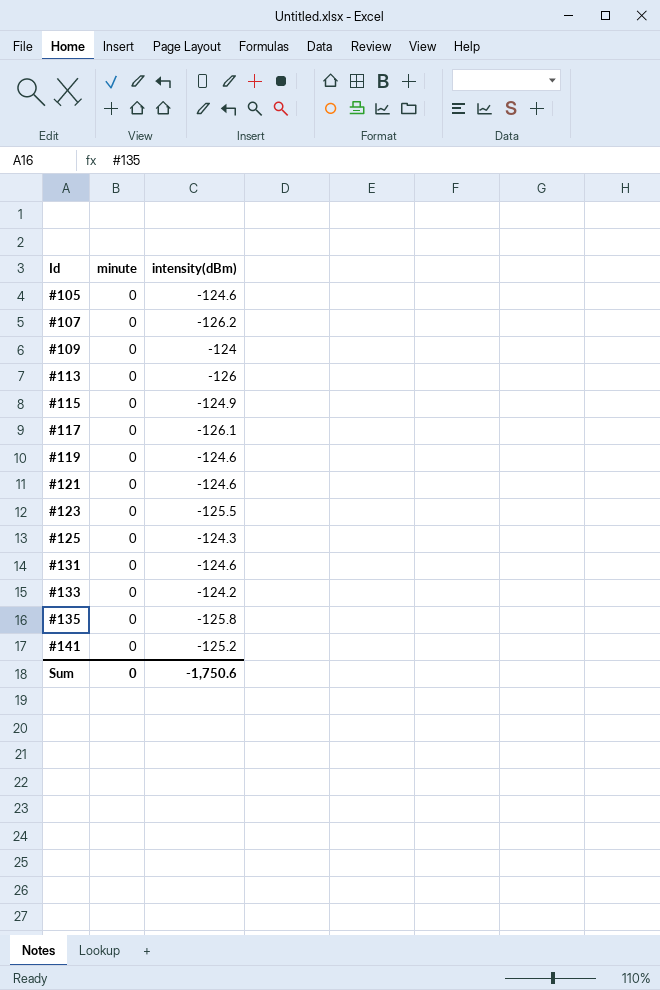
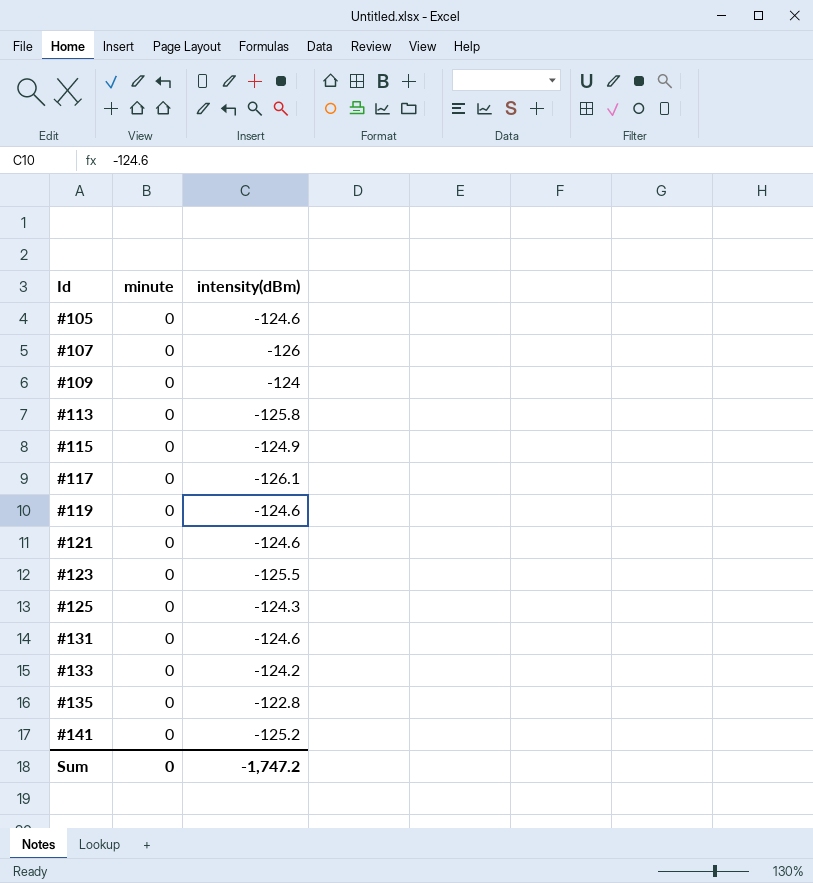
#107 | intensity(dBm): -126.2 -> -126
#113 | intensity(dBm): -126 -> -125.8
#135 | intensity(dBm): -125.8 -> -122.8
Sum | intensity(dBm): -1,750.6 -> -1,747.2

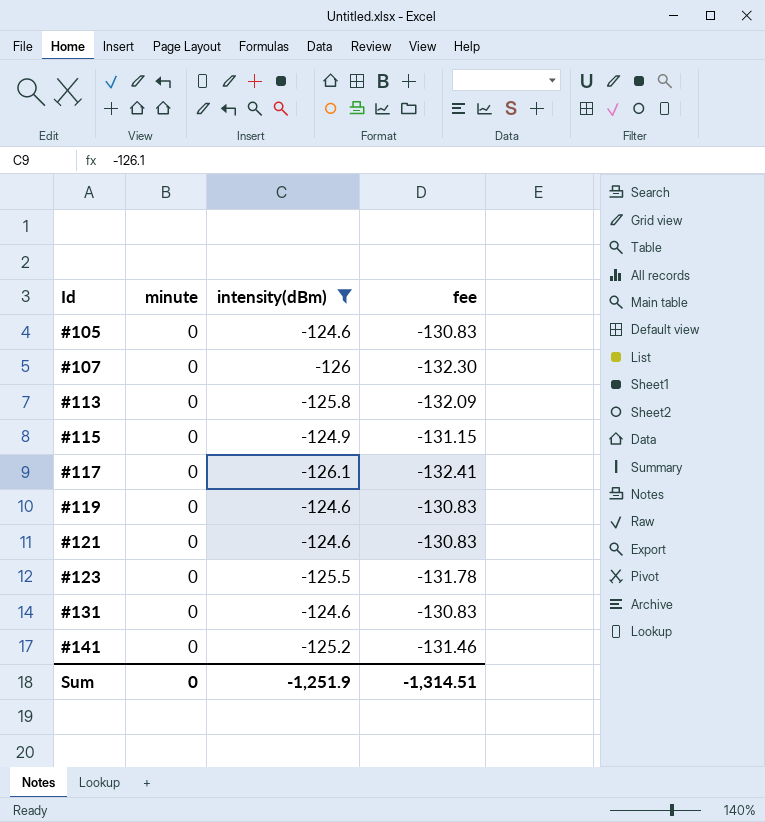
filter: none -> intensity(dBm) <= -124.6
column fee | formula: none -> [intensity(dBm)] * 1.05
Sum | intensity(dBm): -1,747.2 -> -1,251.9

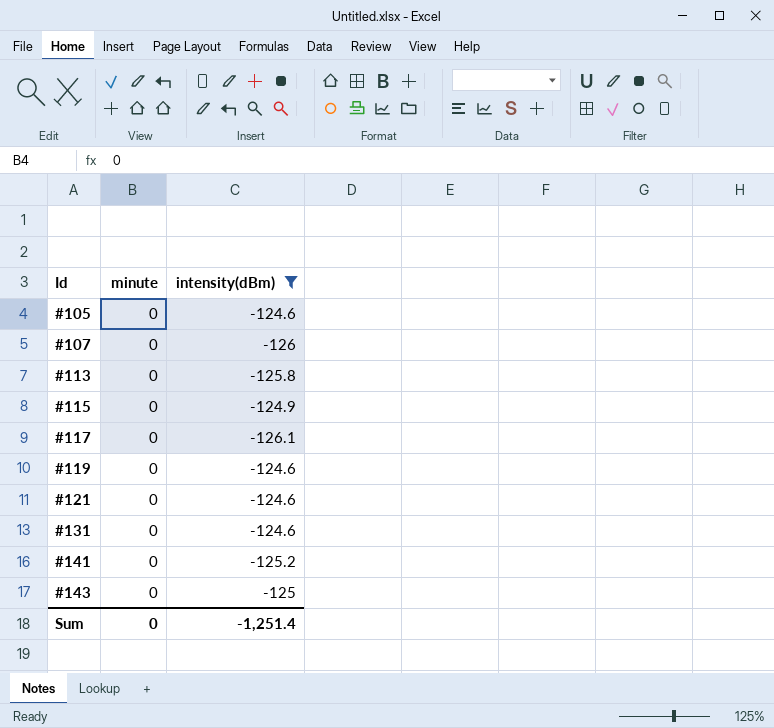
column fee | formula: [intensity(dBm)] * 1.05 -> none
row #123: 0 | -125.5 | -131.78 -> none
row #143: none -> 0 | -125
Sum | intensity(dBm): -1,251.9 -> -1,251.4

